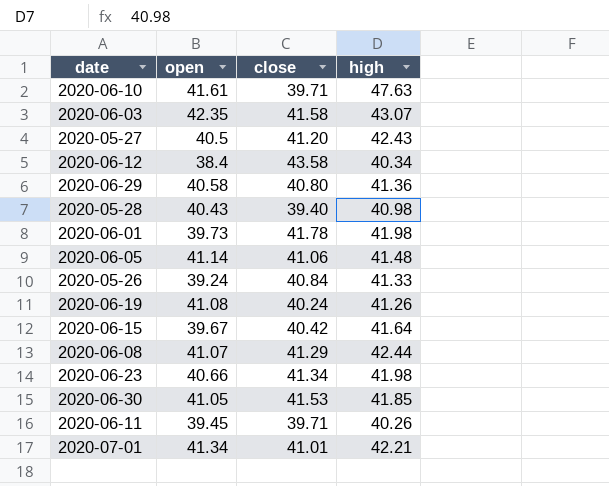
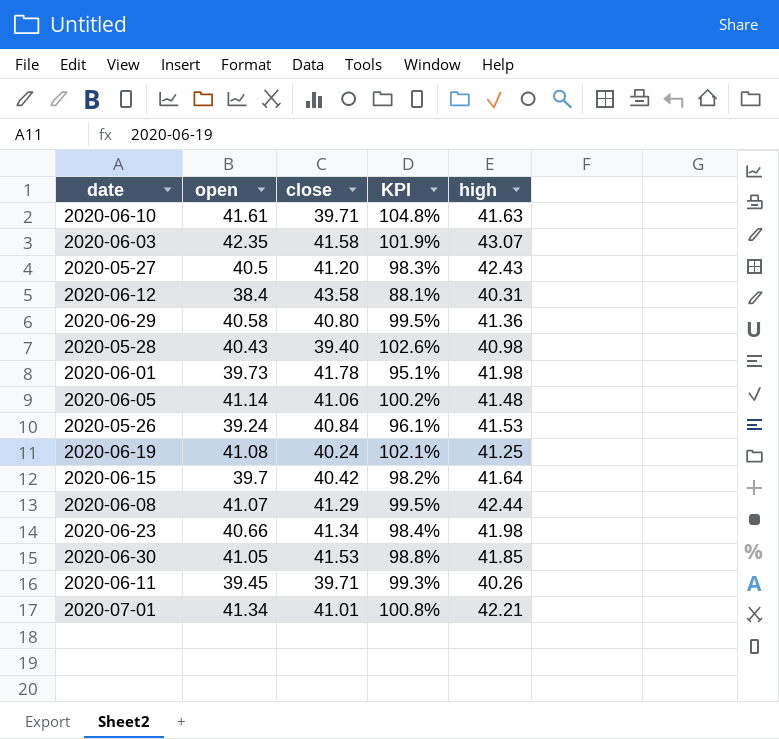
column KPI | formula: none -> [open] / [close]
2020-06-10 | high: 47.63 -> 41.63
2020-06-12 | high: 40.34 -> 40.31
2020-05-26 | high: 41.33 -> 41.53
2020-06-19 | high: 41.26 -> 41.25
2020-06-15 | open: 39.67 -> 39.7

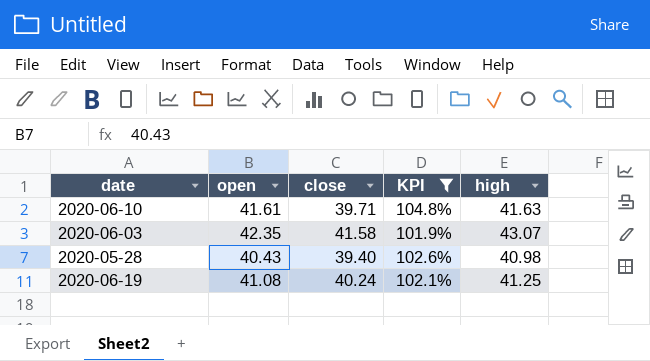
filter: none -> KPI >= 101.9%

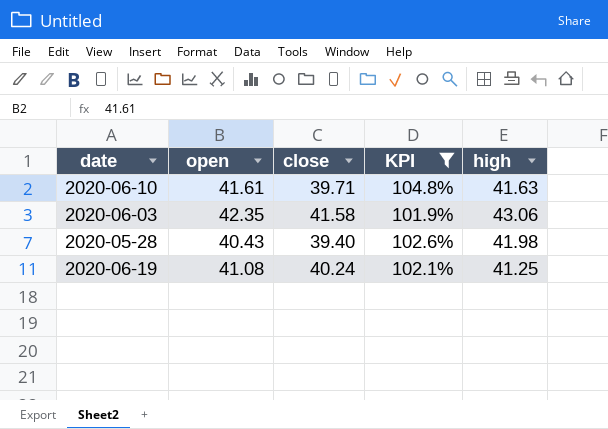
2020-06-03 | high: 43.07 -> 43.06
2020-05-28 | high: 40.98 -> 41.98

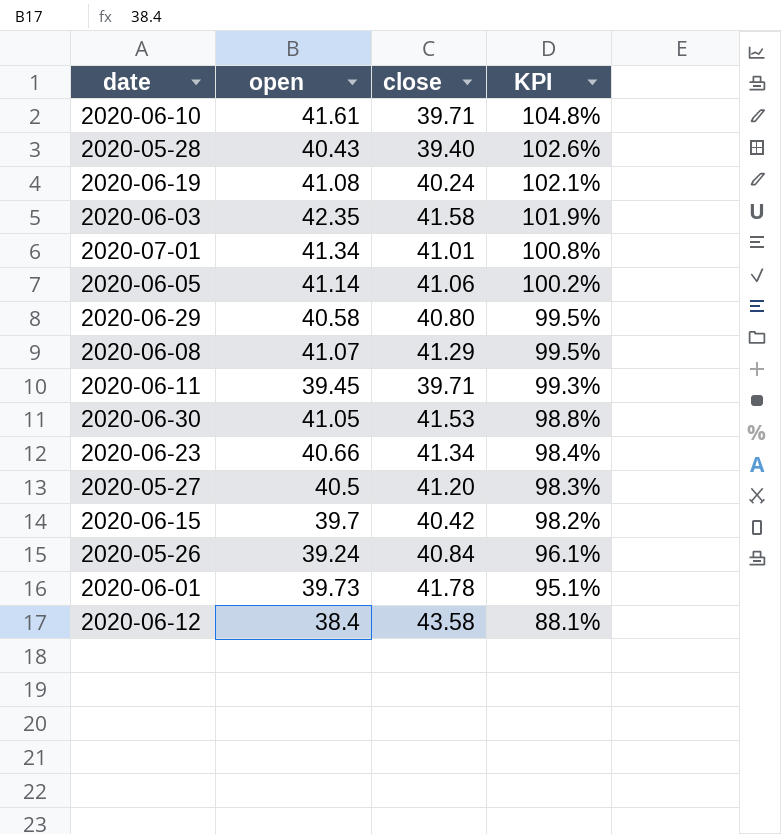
filter: KPI >= 101.9% -> none
row order: none -> KPI descending
column high | position: 5 -> none

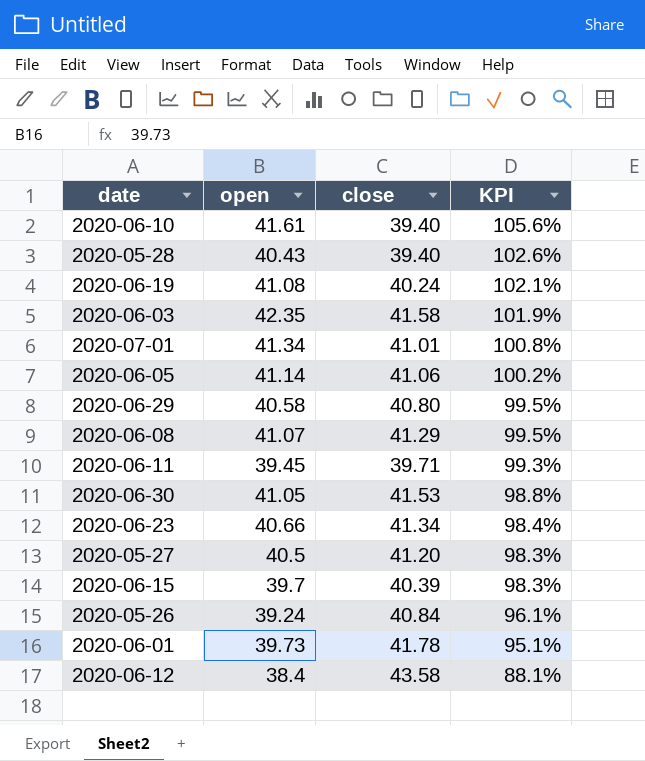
2020-06-10 | close: 39.71 -> 39.40
2020-06-10 | KPI: 104.8% -> 105.6%
2020-06-15 | close: 40.42 -> 40.39
2020-06-15 | KPI: 98.2% -> 98.3%

